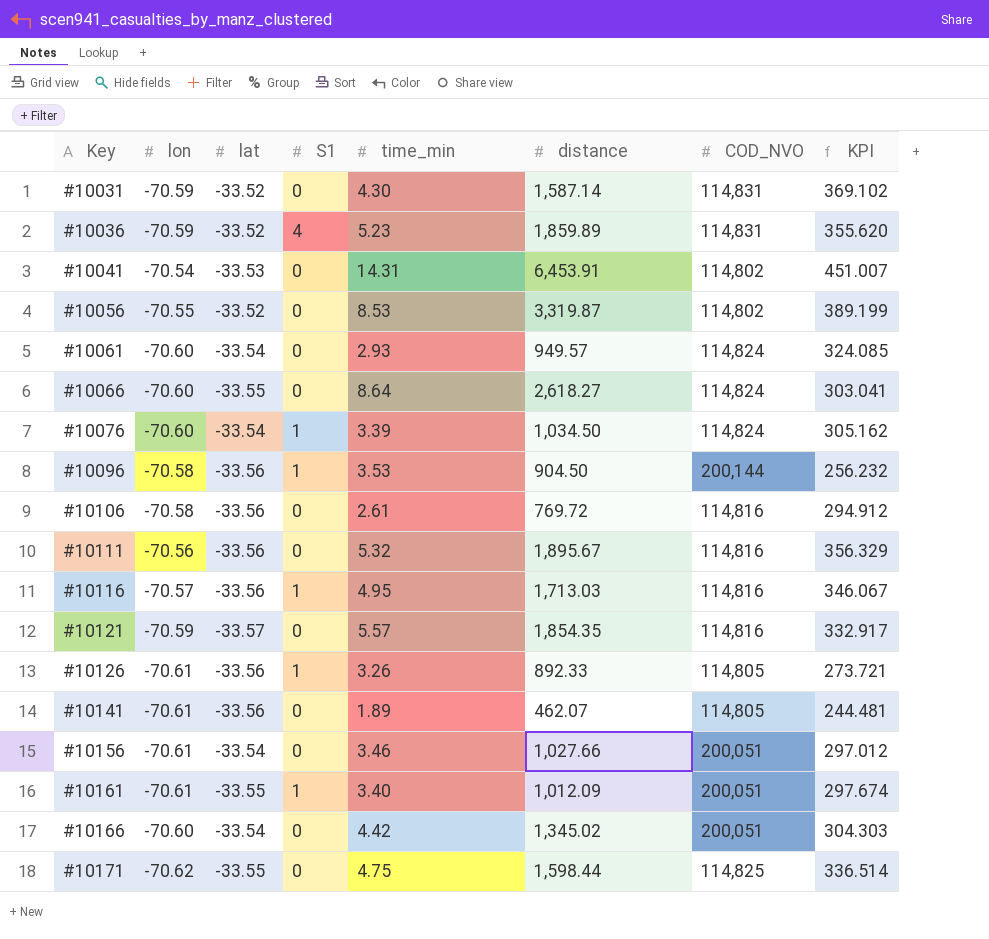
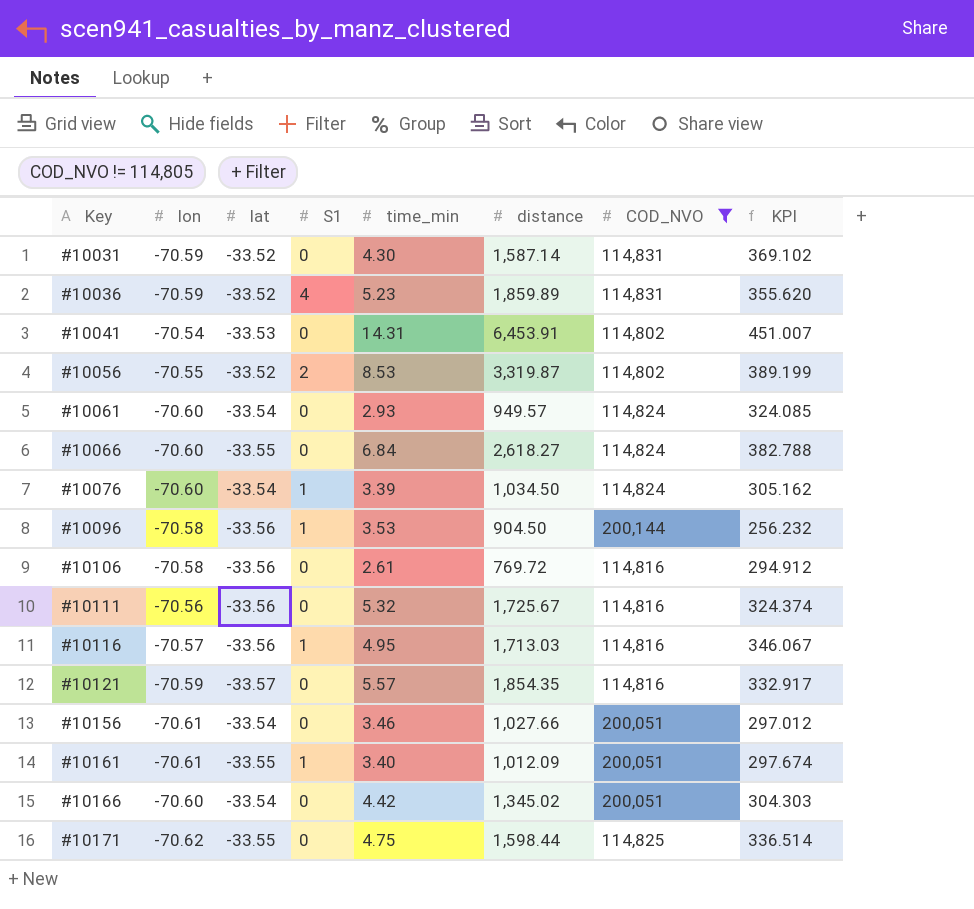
filter: none -> COD_NVO != 114,805
#10056 | S1: 0 -> 2
#10066 | time_min: 8.64 -> 6.84
#10066 | KPI: 303.041 -> 382.788
#10111 | distance: 1,895.67 -> 1,725.67
#10111 | KPI: 356.329 -> 324.374

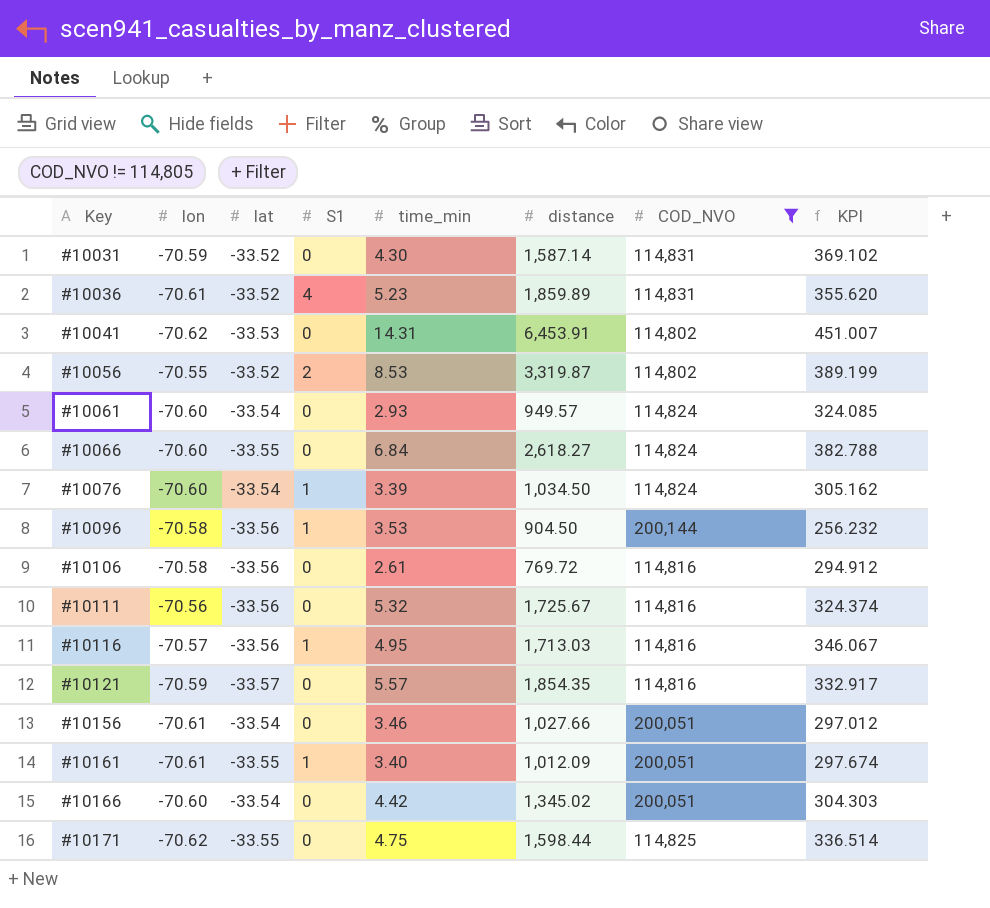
#10036 | lon: -70.59 -> -70.61
#10041 | lon: -70.54 -> -70.62

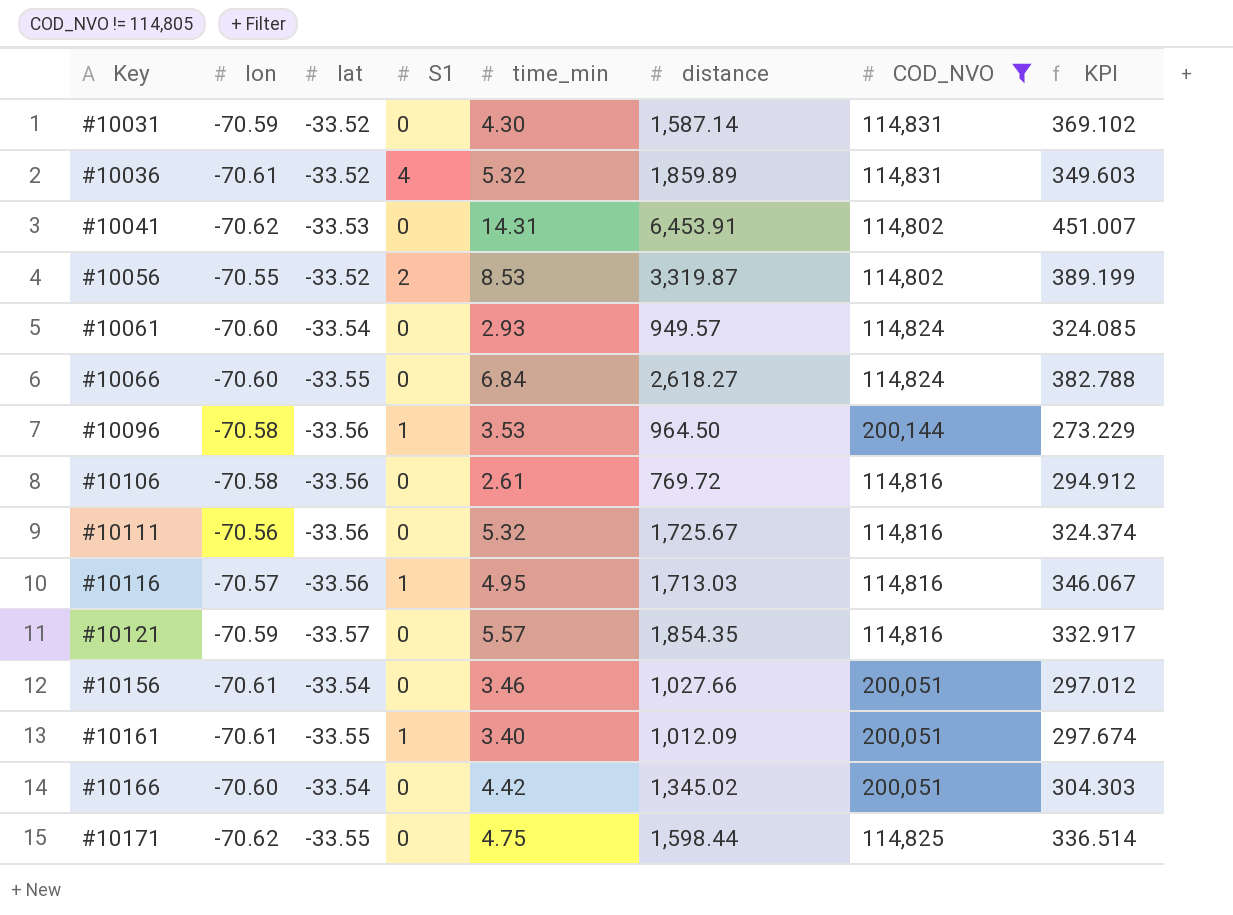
row #10076: -70.60 | -33.54 | 1 | 3.39 | 1,034.50 | 114,824 | 305.162 -> none
#10036 | time_min: 5.23 -> 5.32
#10036 | KPI: 355.620 -> 349.603
#10096 | distance: 904.50 -> 964.50
#10096 | KPI: 256.232 -> 273.229

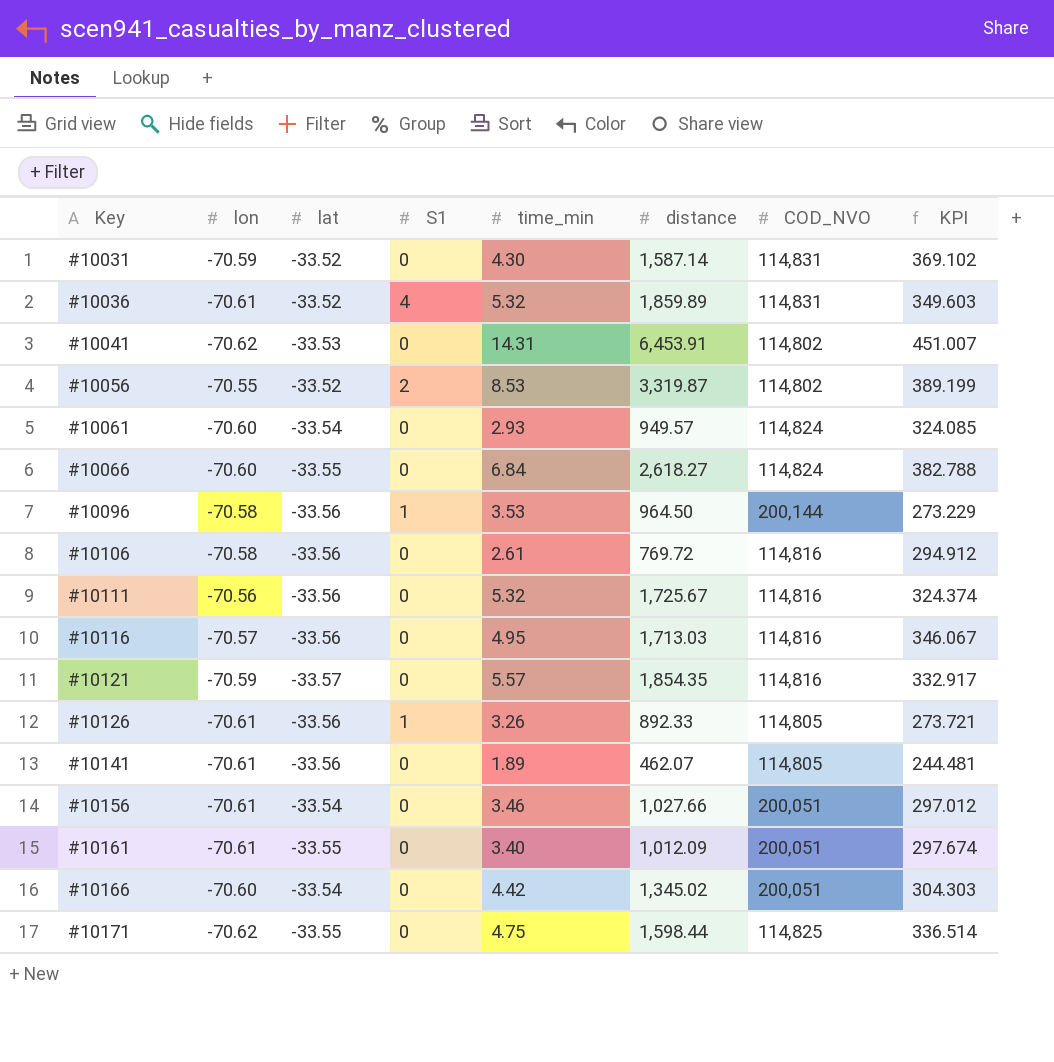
filter: COD_NVO != 114,805 -> none
#10116 | S1: 1 -> 0
#10161 | S1: 1 -> 0

